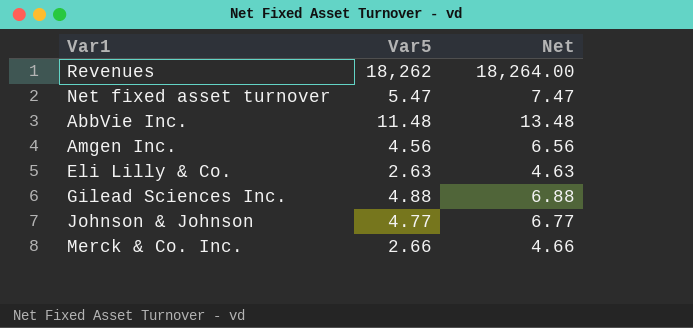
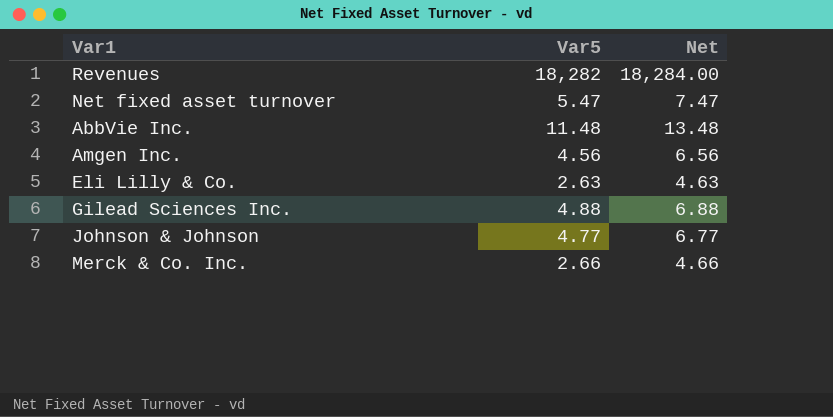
Revenues | Var5: 18,262 -> 18,282
Revenues | Net: 18,264.00 -> 18,284.00

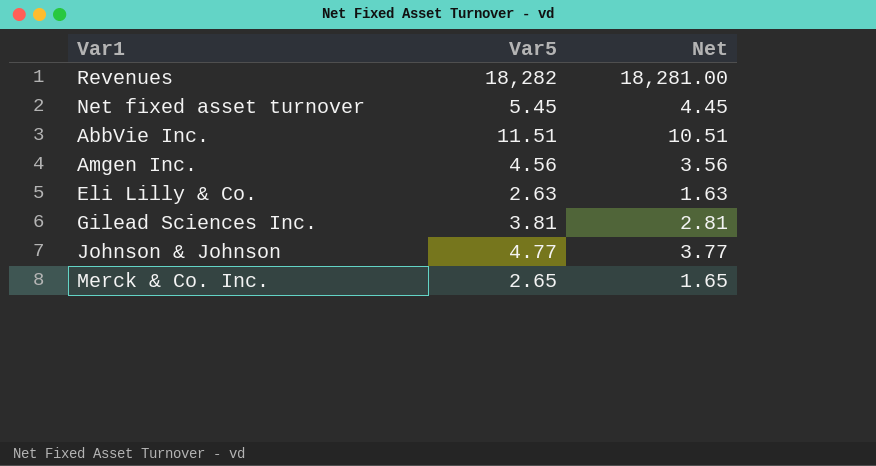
column Net | formula: [Var5] + 2 -> [Var5] - 1
Net fixed asset turnover | Var5: 5.47 -> 5.45
AbbVie Inc. | Var5: 11.48 -> 11.51
Gilead Sciences Inc. | Var5: 4.88 -> 3.81
Merck & Co. Inc. | Var5: 2.66 -> 2.65

